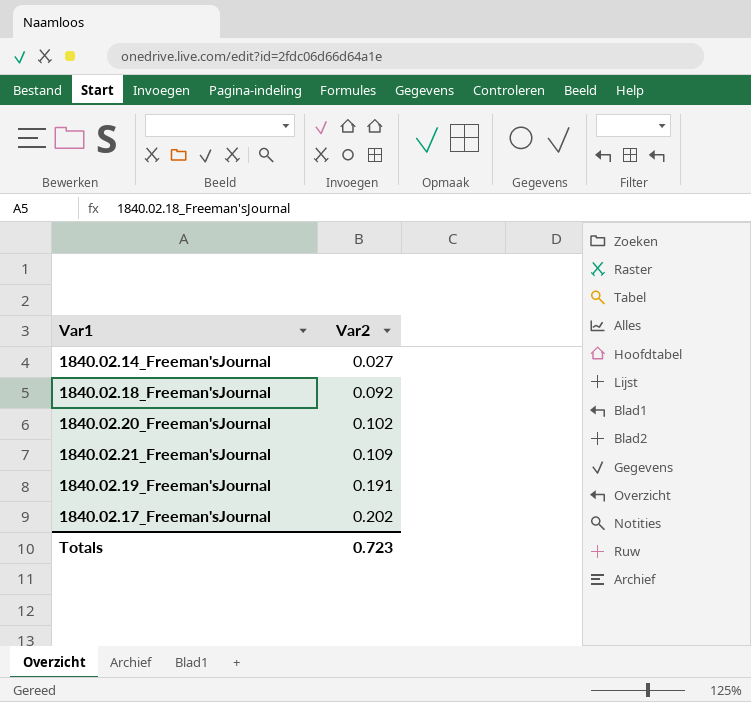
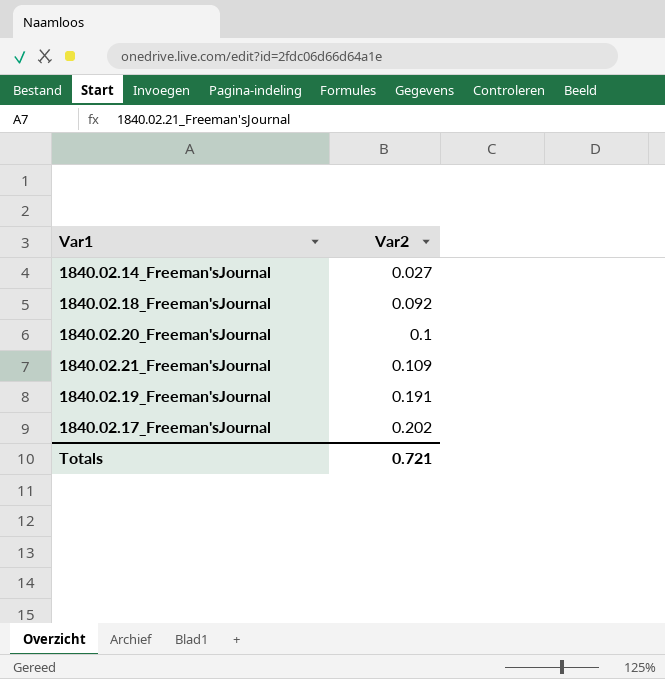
1840.02.20_Freeman'sJournal | Var2: 0.102 -> 0.1
Totals | Var2: 0.723 -> 0.721

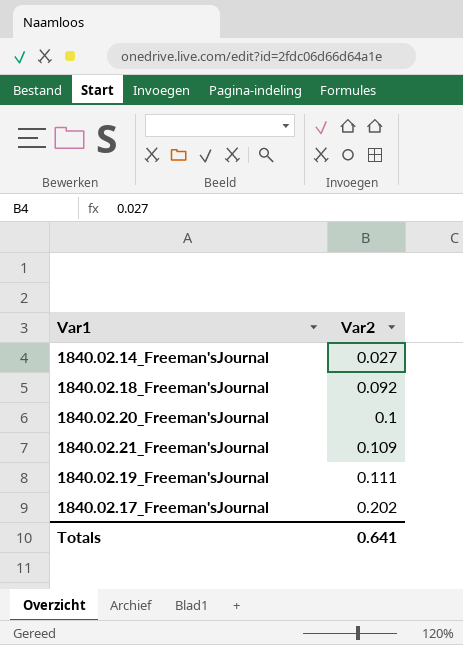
1840.02.19_Freeman'sJournal | Var2: 0.191 -> 0.111
Totals | Var2: 0.721 -> 0.641

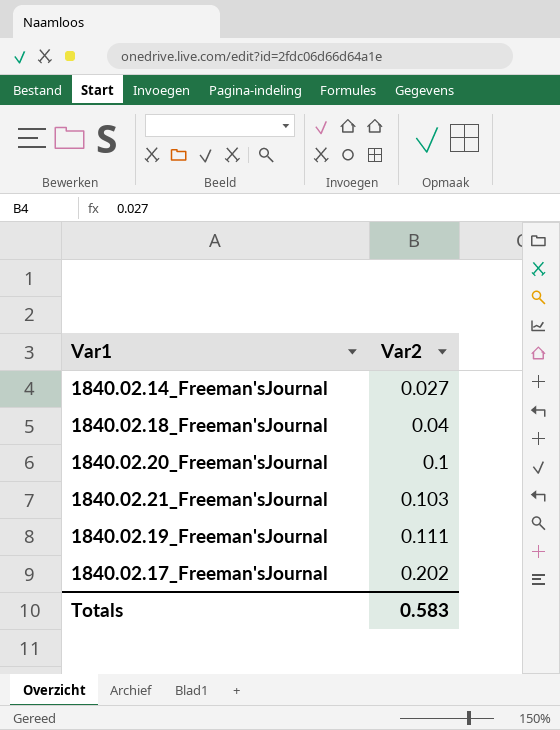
1840.02.18_Freeman'sJournal | Var2: 0.092 -> 0.04
1840.02.21_Freeman'sJournal | Var2: 0.109 -> 0.103
Totals | Var2: 0.641 -> 0.583

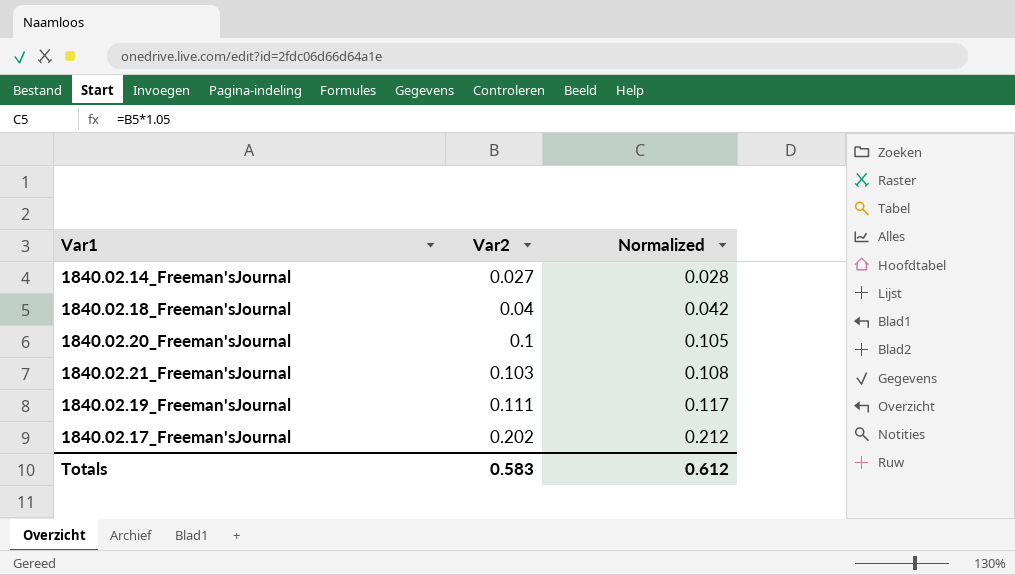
column Normalized | formula: none -> [Var2] * 1.05

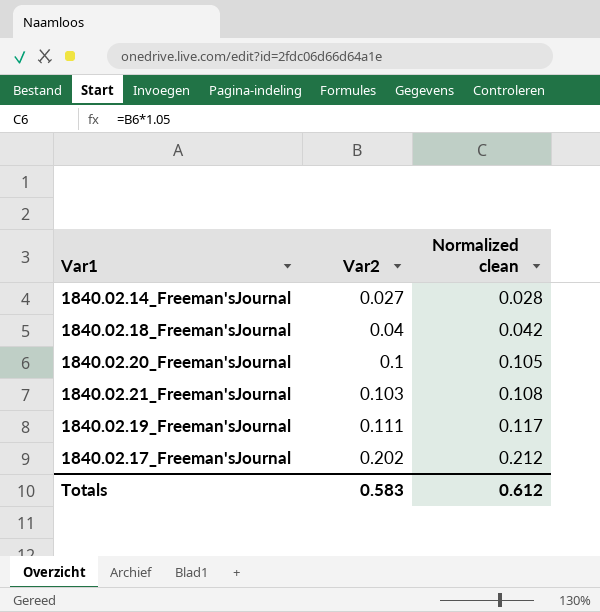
column name: Normalized -> Normalized clean

